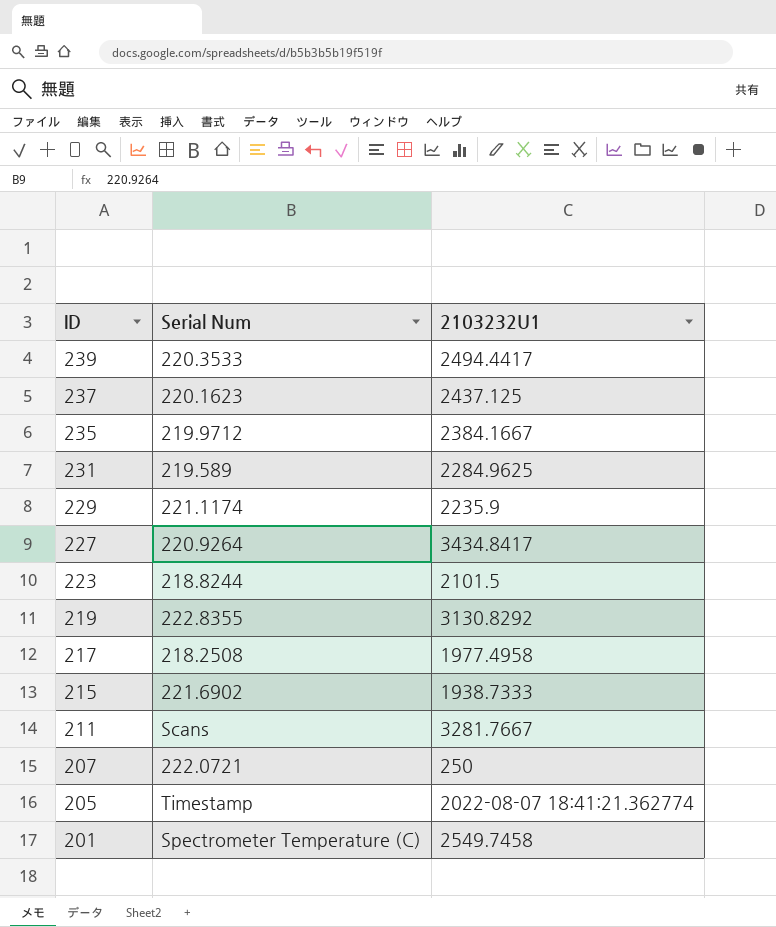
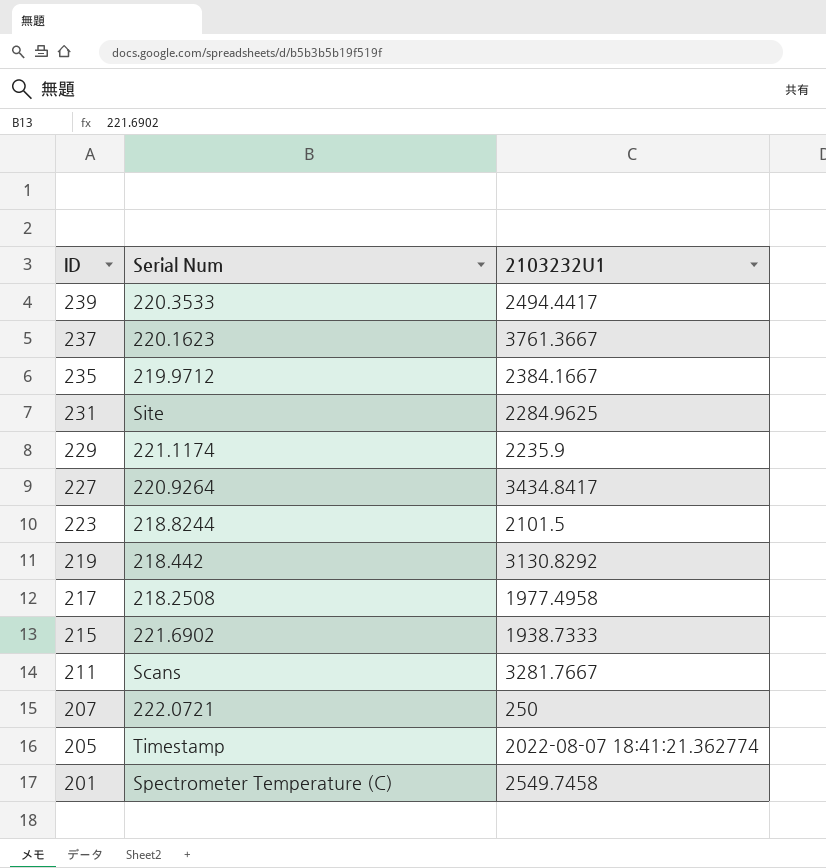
237 | 2103232U1: 2437.125 -> 3761.3667
231 | Serial Num: 219.589 -> Site
219 | Serial Num: 222.8355 -> 218.442

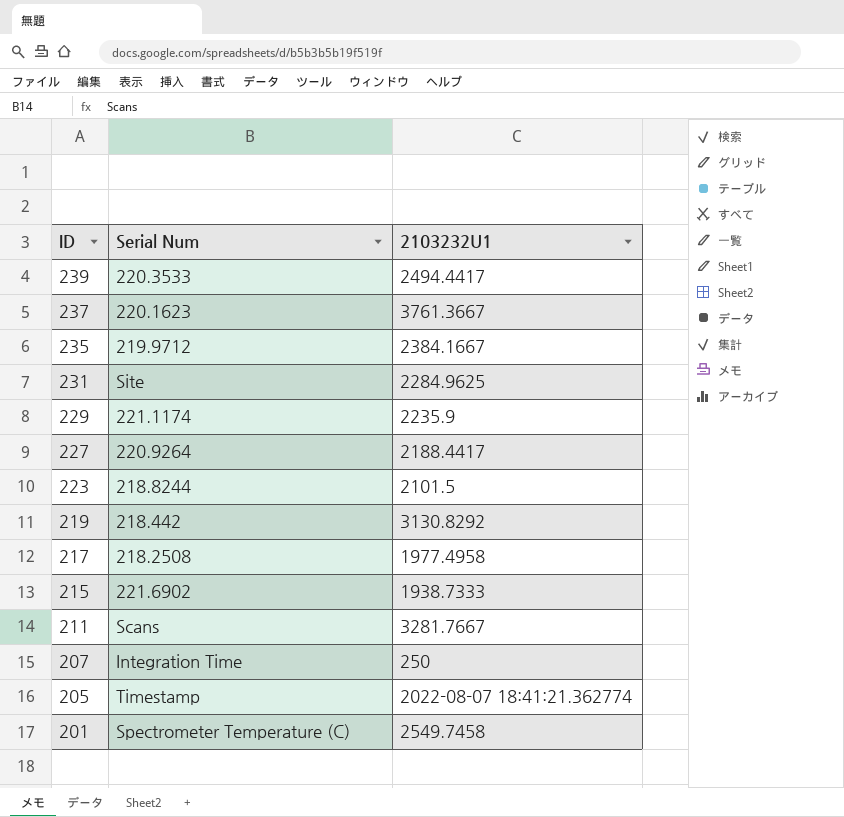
227 | 2103232U1: 3434.8417 -> 2188.4417
207 | Serial Num: 222.0721 -> Integration Time

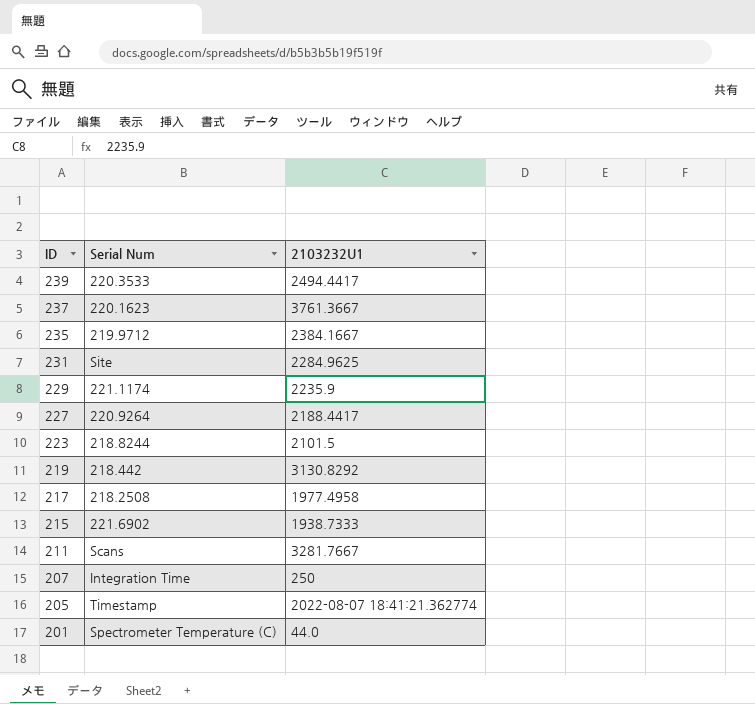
201 | 2103232U1: 2549.7458 -> 44.0

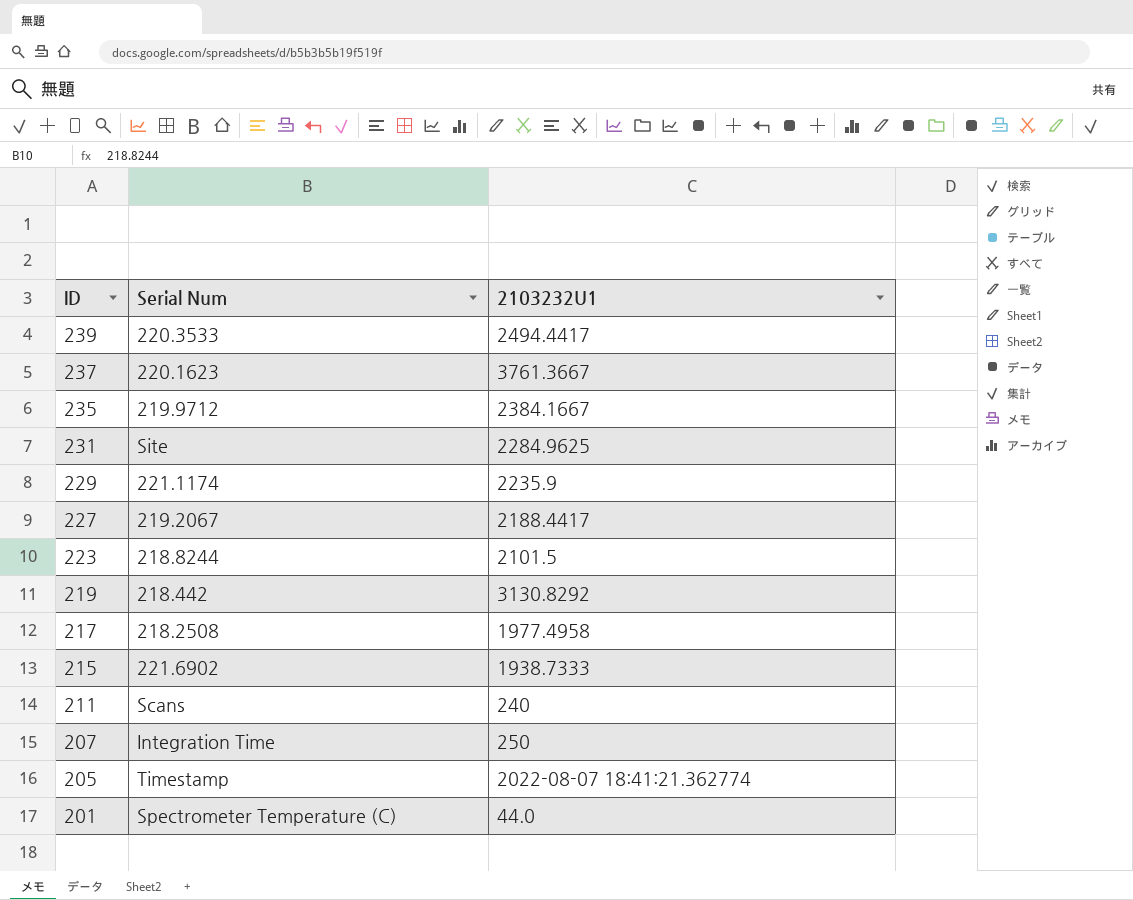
227 | Serial Num: 220.9264 -> 219.2067
211 | 2103232U1: 3281.7667 -> 240

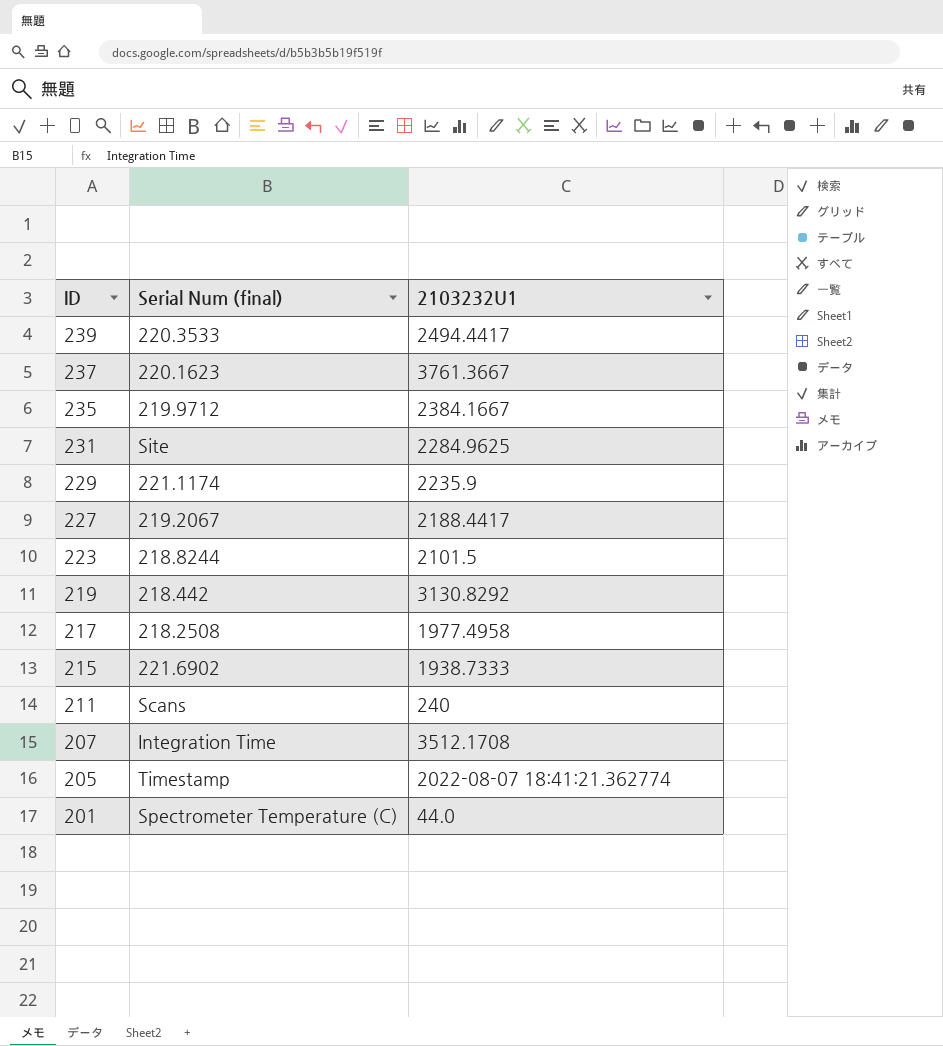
column name: Serial Num -> Serial Num (final)
207 | 2103232U1: 250 -> 3512.1708

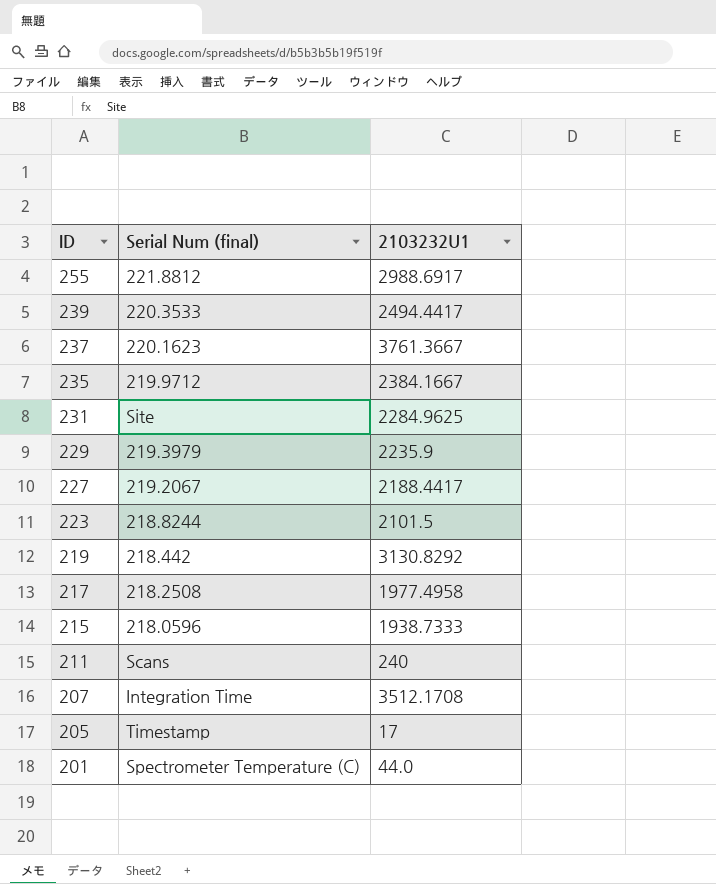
row 255: none -> 221.8812 | 2988.6917
229 | Serial Num (final): 221.1174 -> 219.3979
215 | Serial Num (final): 221.6902 -> 218.0596
205 | 2103232U1: 2022-08-07 18:41:21.362774 -> 17

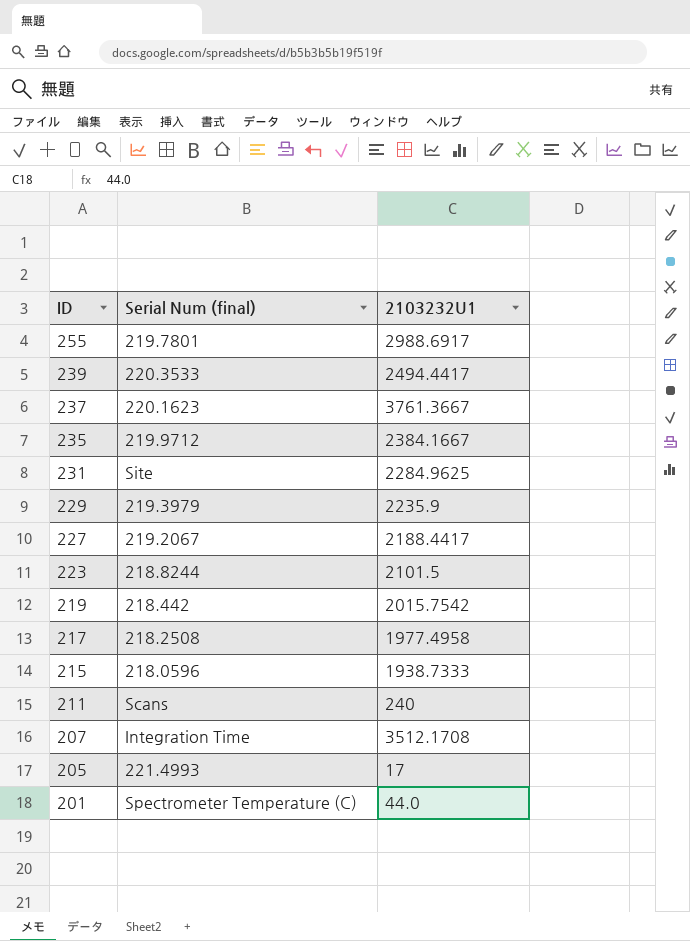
255 | Serial Num (final): 221.8812 -> 219.7801
219 | 2103232U1: 3130.8292 -> 2015.7542
205 | Serial Num (final): Timestamp -> 221.4993

